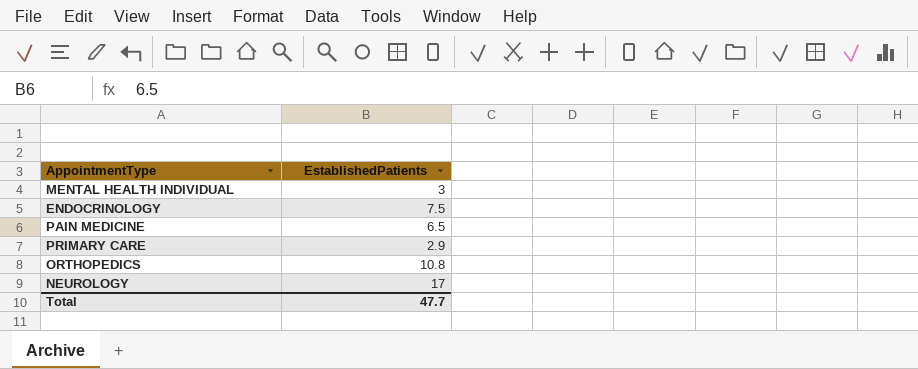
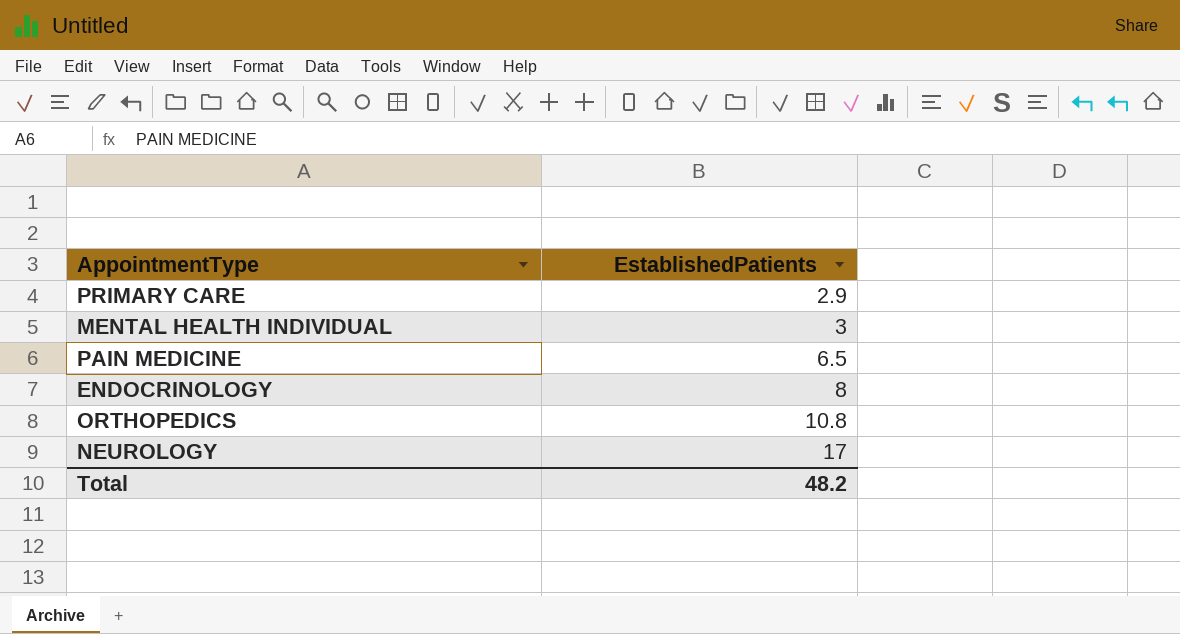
row order: none -> EstablishedPatients ascending
ENDOCRINOLOGY | EstablishedPatients: 7.5 -> 8
Total | EstablishedPatients: 47.7 -> 48.2

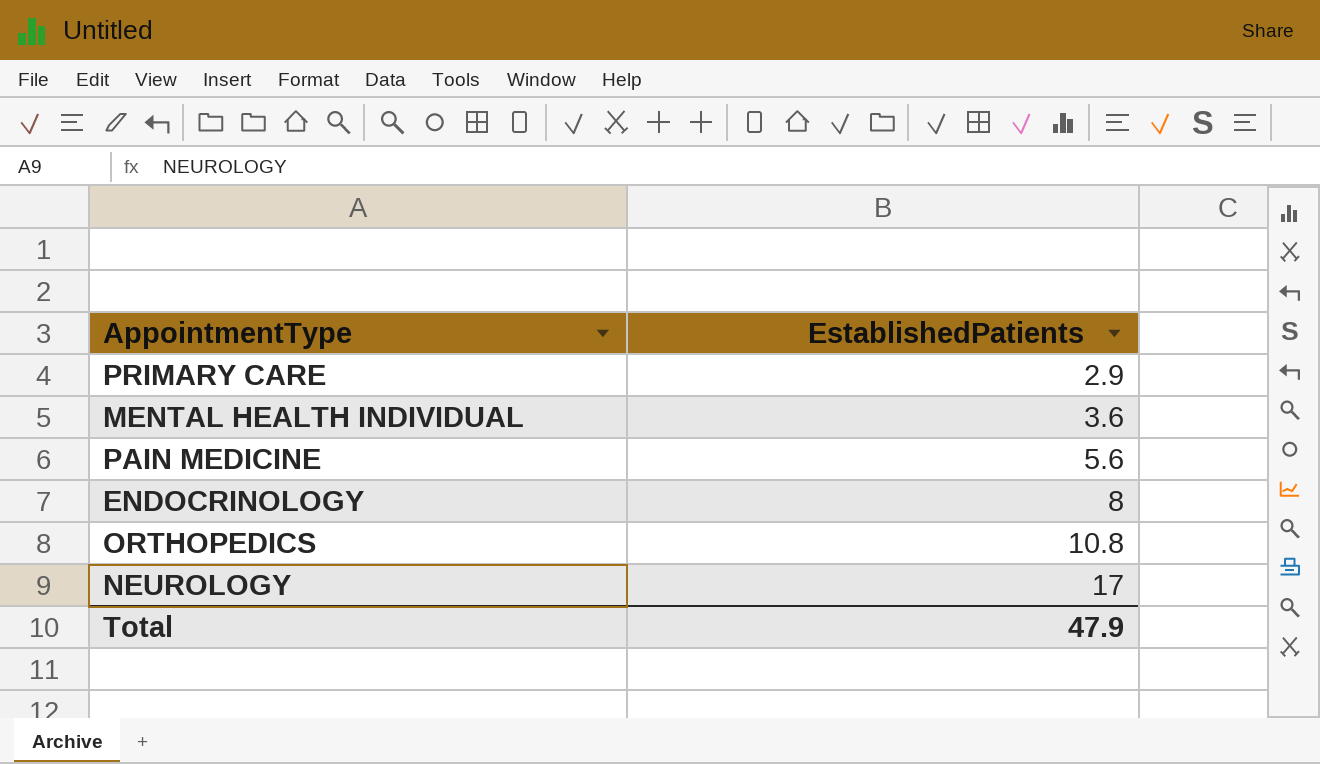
MENTAL HEALTH INDIVIDUAL | EstablishedPatients: 3 -> 3.6
PAIN MEDICINE | EstablishedPatients: 6.5 -> 5.6
Total | EstablishedPatients: 48.2 -> 47.9

